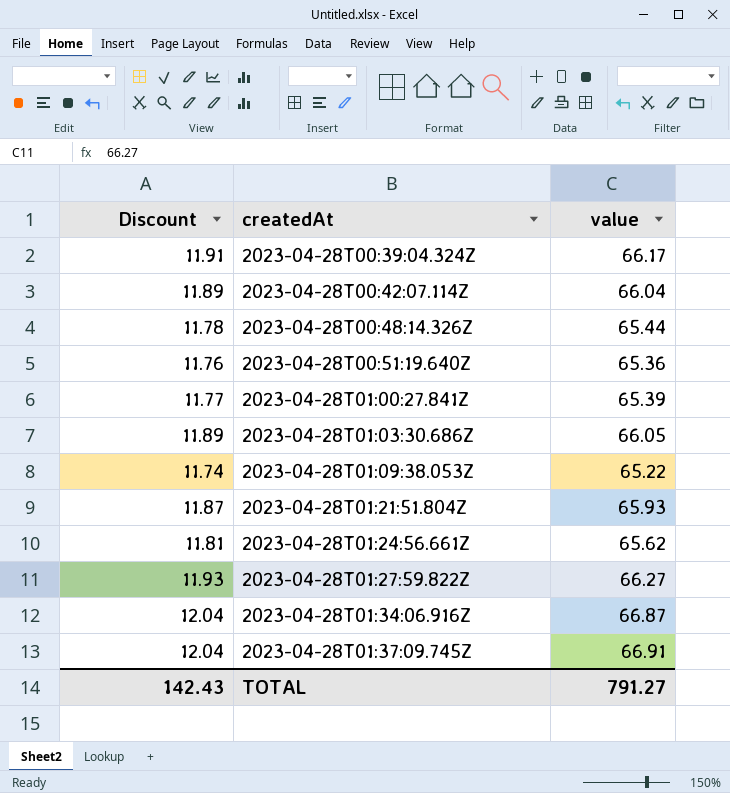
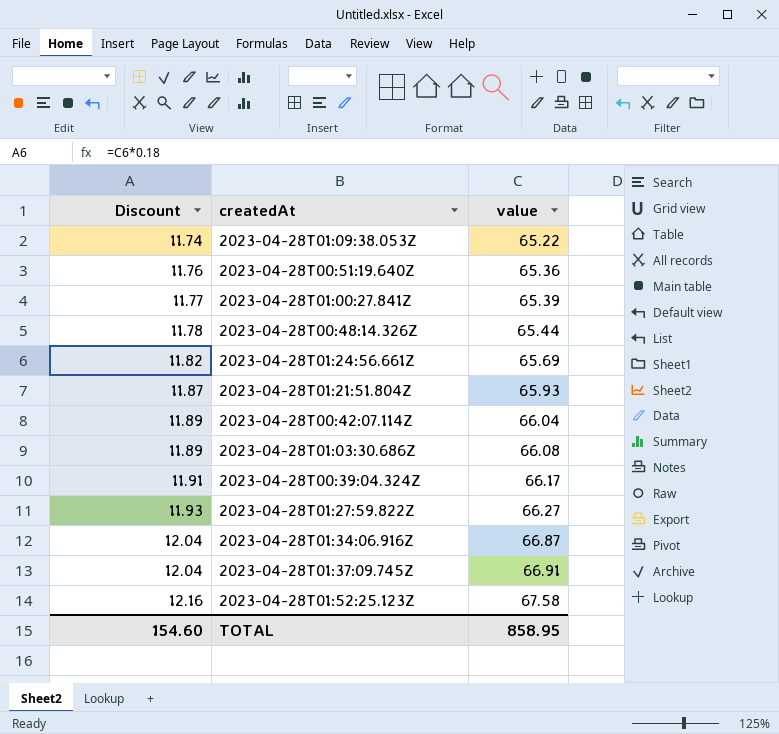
row order: createdAt ascending -> Discount ascending
2023-04-28T01:24:56.661Z | Discount: 11.81 -> 11.82
2023-04-28T01:24:56.661Z | value: 65.62 -> 65.69
2023-04-28T01:03:30.686Z | value: 66.05 -> 66.08
row 2023-04-28T01:52:25.123Z: none -> 12.16 | 67.58
TOTAL | Discount: 142.43 -> 154.60
TOTAL | value: 791.27 -> 858.95

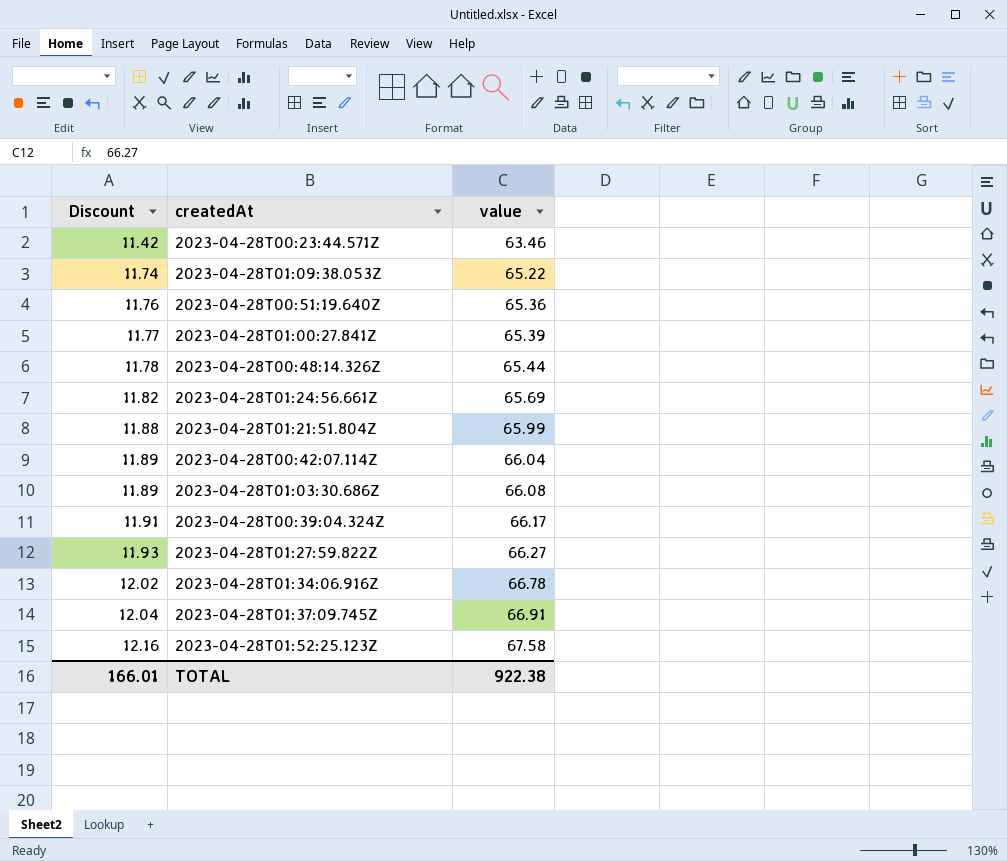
row 2023-04-28T00:23:44.571Z: none -> 11.42 | 63.46
2023-04-28T01:21:51.804Z | Discount: 11.87 -> 11.88
2023-04-28T01:21:51.804Z | value: 65.93 -> 65.99
2023-04-28T01:34:06.916Z | Discount: 12.04 -> 12.02
2023-04-28T01:34:06.916Z | value: 66.87 -> 66.78
TOTAL | Discount: 154.60 -> 166.01
TOTAL | value: 858.95 -> 922.38

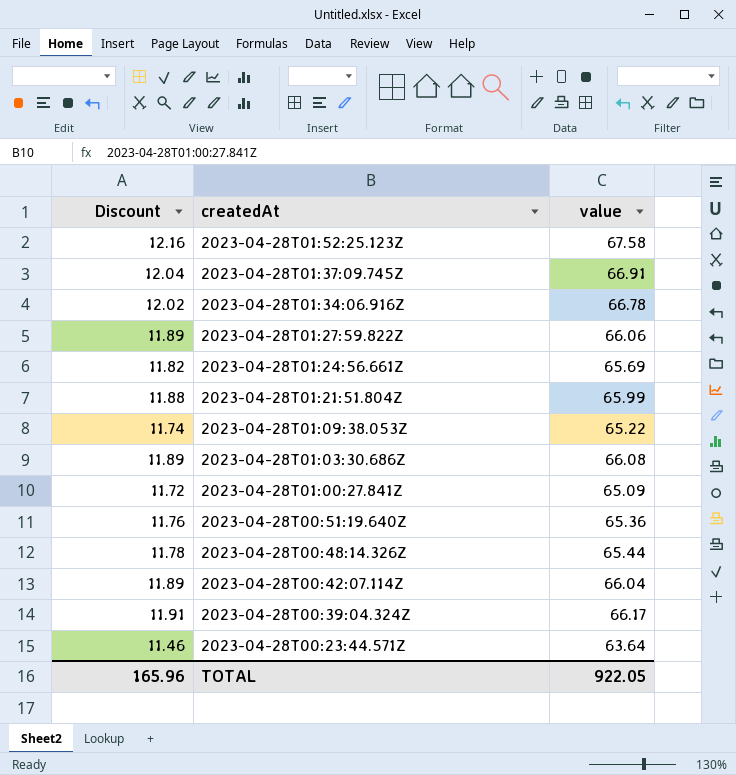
row order: Discount ascending -> createdAt descending
2023-04-28T01:27:59.822Z | Discount: 11.93 -> 11.89
2023-04-28T01:27:59.822Z | value: 66.27 -> 66.06
2023-04-28T01:00:27.841Z | Discount: 11.77 -> 11.72
2023-04-28T01:00:27.841Z | value: 65.39 -> 65.09
2023-04-28T00:23:44.571Z | Discount: 11.42 -> 11.46
2023-04-28T00:23:44.571Z | value: 63.46 -> 63.64
TOTAL | Discount: 166.01 -> 165.96
TOTAL | value: 922.38 -> 922.05

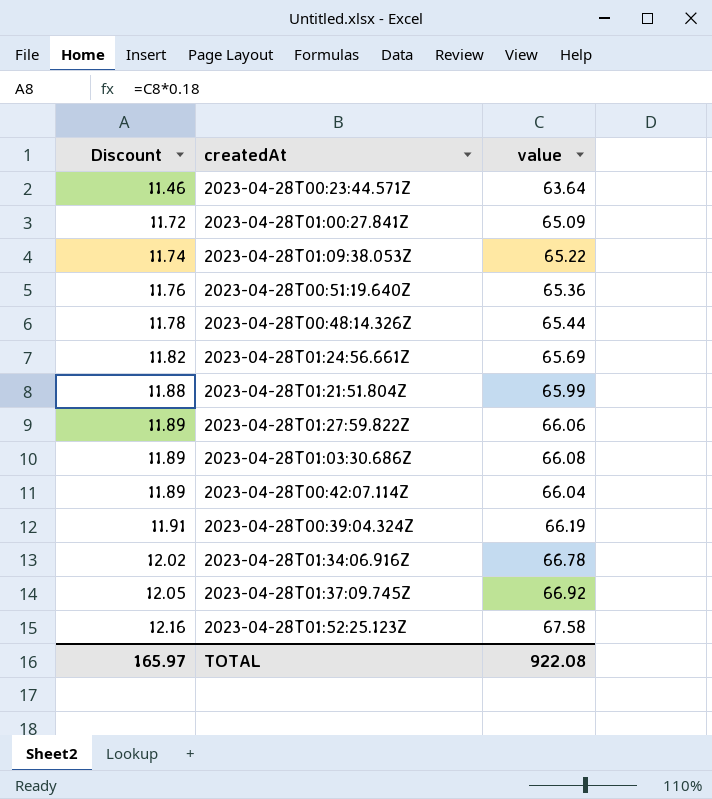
row order: createdAt descending -> Discount ascending
2023-04-28T00:39:04.324Z | value: 66.17 -> 66.19
2023-04-28T01:37:09.745Z | Discount: 12.04 -> 12.05
2023-04-28T01:37:09.745Z | value: 66.91 -> 66.92
TOTAL | Discount: 165.96 -> 165.97
TOTAL | value: 922.05 -> 922.08

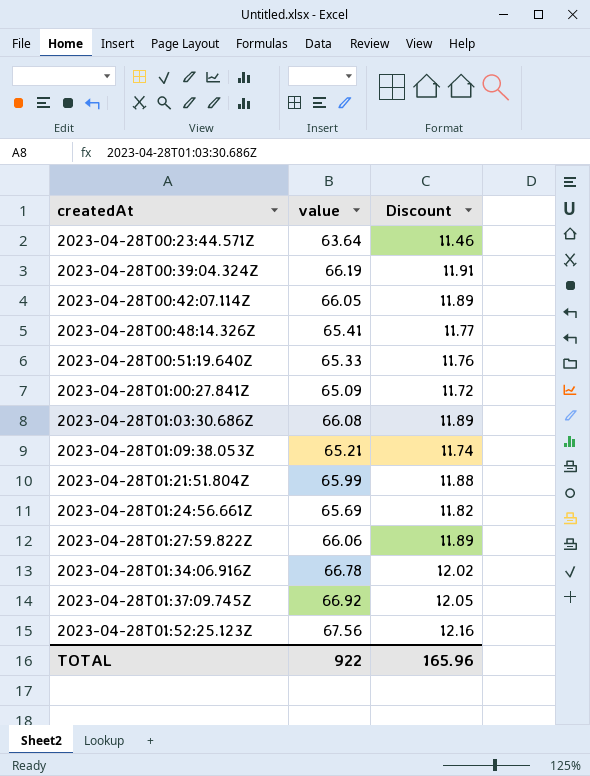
row order: Discount ascending -> createdAt ascending
column Discount | position: 1 -> 3
2023-04-28T00:42:07.114Z | value: 66.04 -> 66.05
2023-04-28T00:48:14.326Z | value: 65.44 -> 65.41
2023-04-28T00:48:14.326Z | Discount: 11.78 -> 11.77
2023-04-28T00:51:19.640Z | value: 65.36 -> 65.33
2023-04-28T01:09:38.053Z | value: 65.22 -> 65.21
2023-04-28T01:52:25.123Z | value: 67.58 -> 67.56
TOTAL | value: 922.08 -> 922
TOTAL | Discount: 165.97 -> 165.96

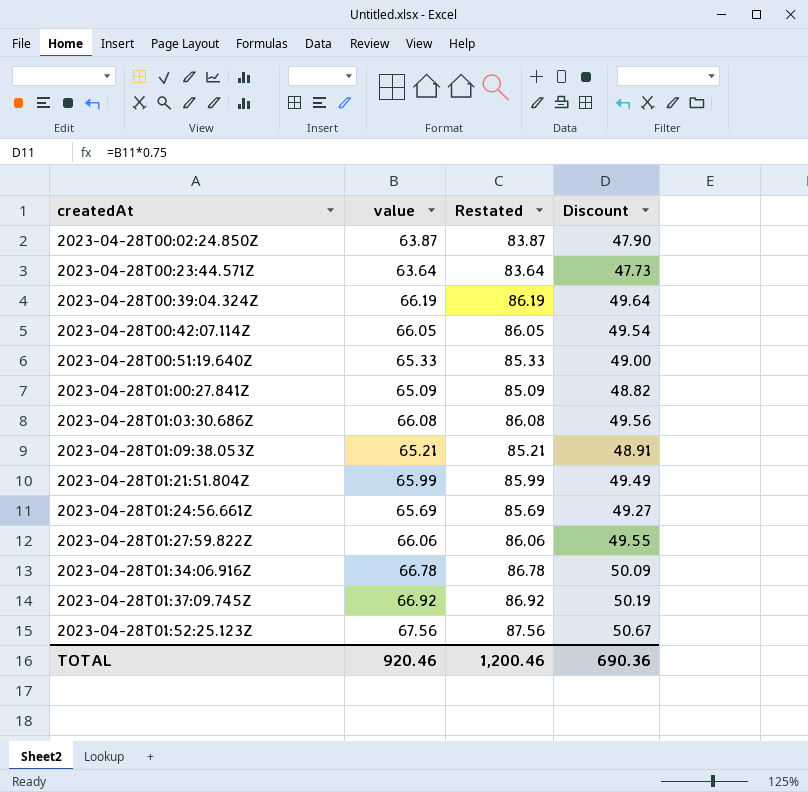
column Restated | formula: none -> [value] + 20
column Discount | formula: [value] * 0.18 -> [value] * 0.75
row 2023-04-28T00:48:14.326Z: 65.41 | 11.77 -> none
row 2023-04-28T00:02:24.850Z: none -> 63.87 | 83.87 | 47.90
TOTAL | value: 922 -> 920.46
TOTAL | Discount: 165.96 -> 690.36

